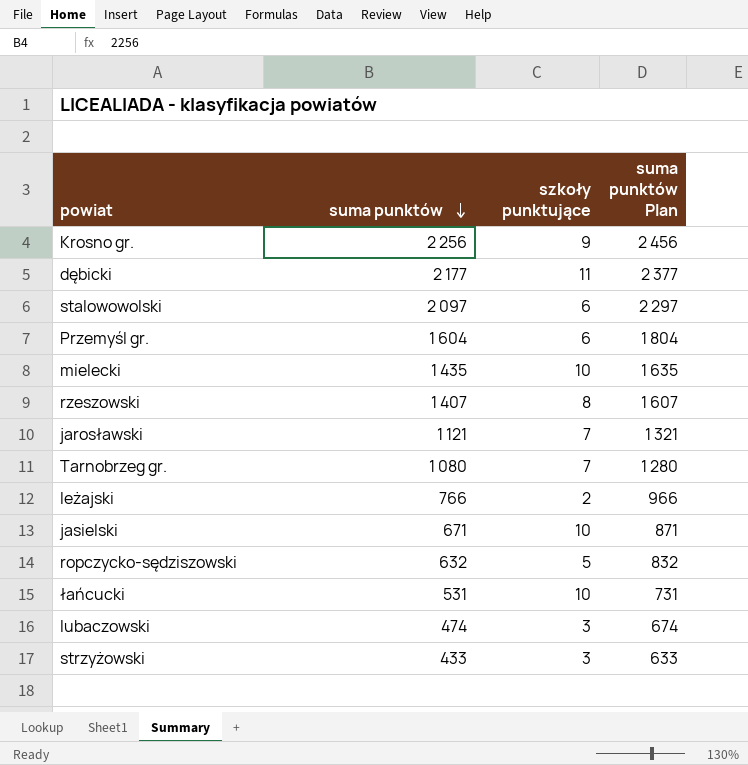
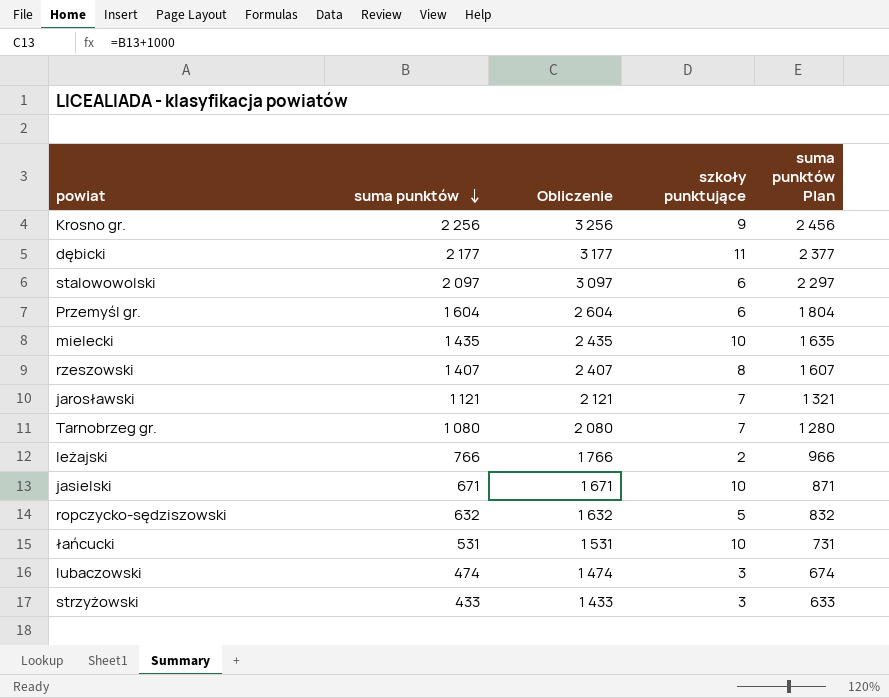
column Obliczenie | formula: none -> [suma punktów] + 1000

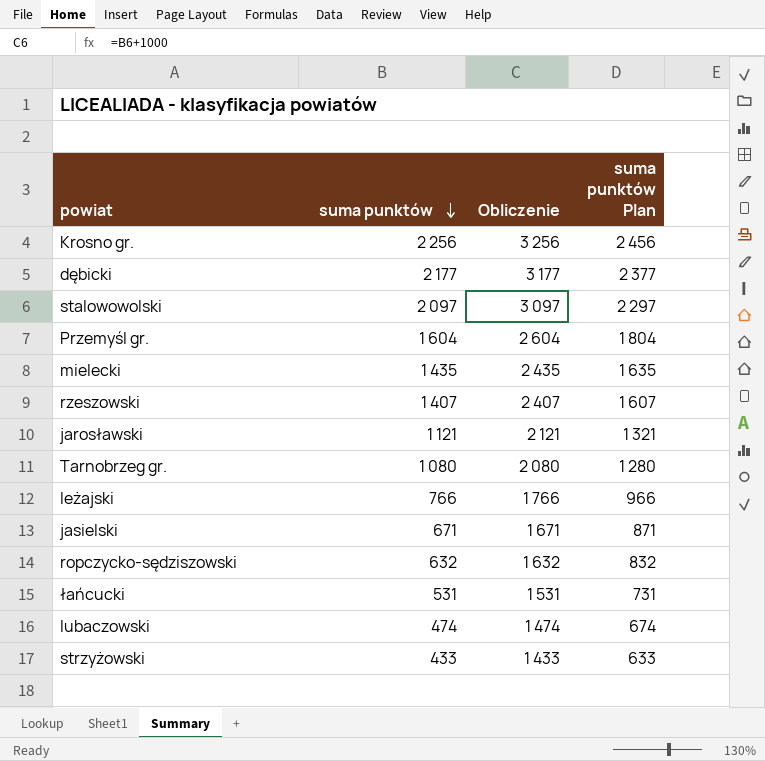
column szkoły punktujące | position: 4 -> none

